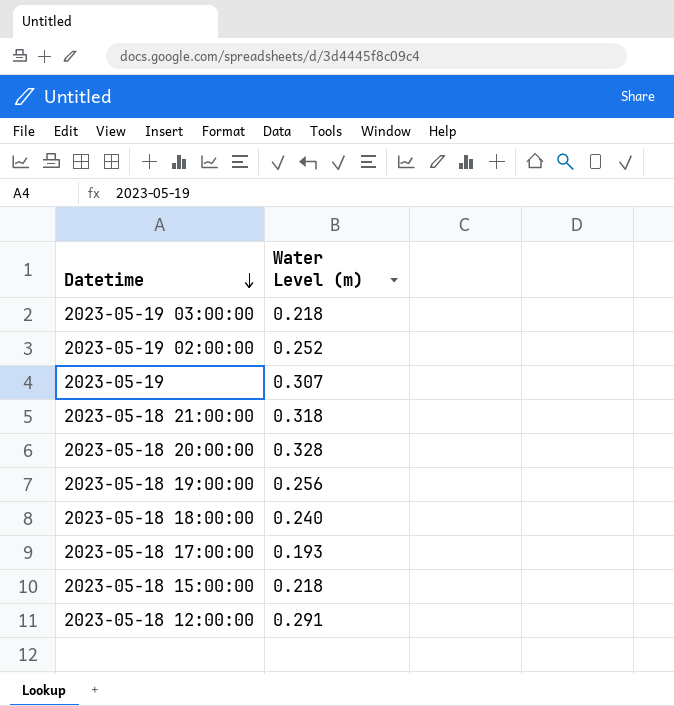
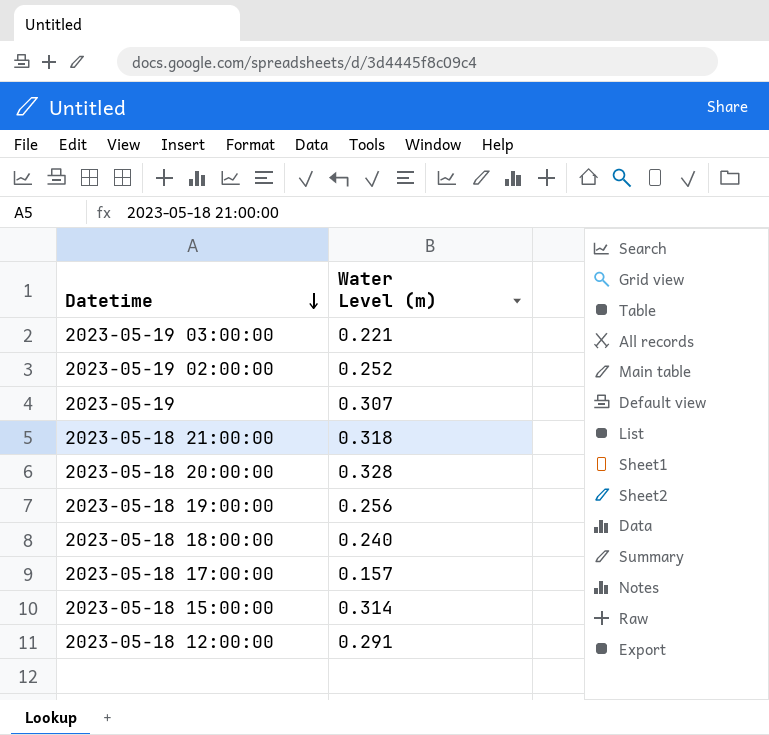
2023-05-19 03:00:00 | Water Level (m): 0.218 -> 0.221
2023-05-18 17:00:00 | Water Level (m): 0.193 -> 0.157
2023-05-18 15:00:00 | Water Level (m): 0.218 -> 0.314

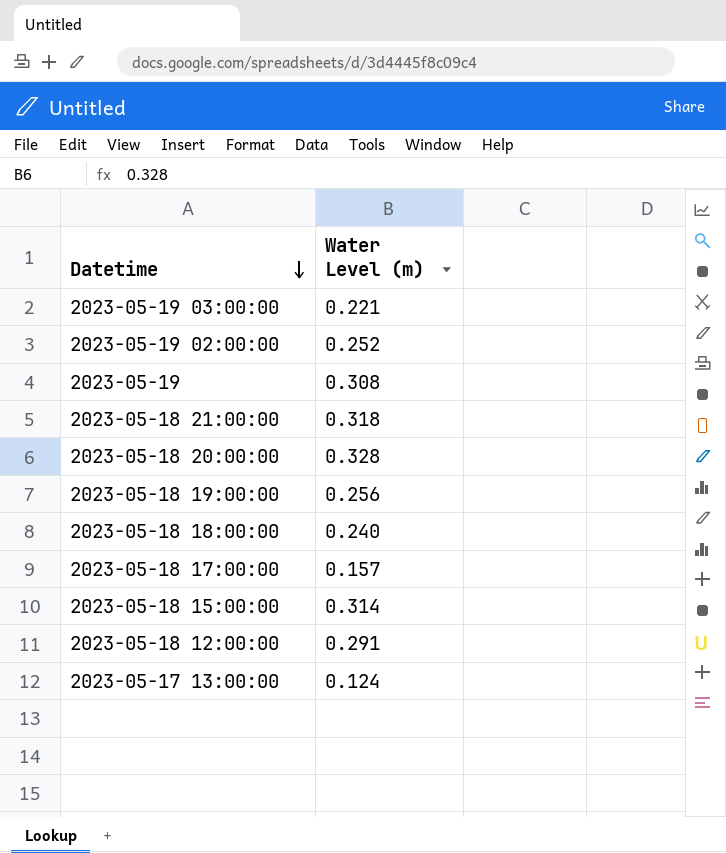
2023-05-19 | Water Level (m): 0.307 -> 0.308
row 2023-05-17 13:00:00: none -> 0.124

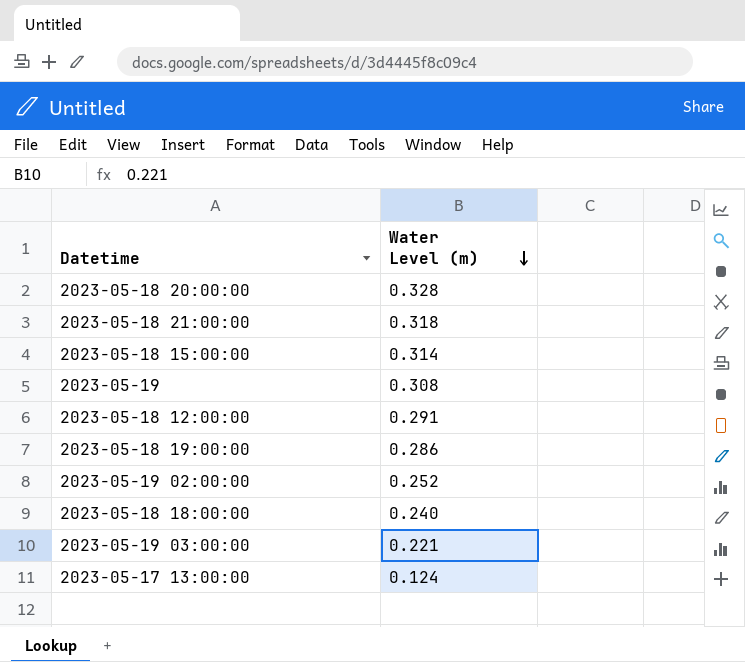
row order: Datetime descending -> Water Level (m) descending
row 2023-05-18 17:00:00: 0.157 -> none
2023-05-18 19:00:00 | Water Level (m): 0.256 -> 0.286

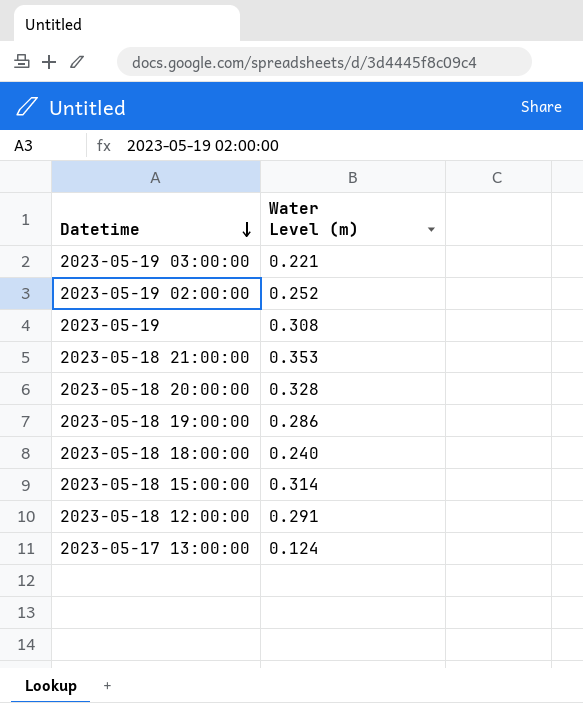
row order: Water Level (m) descending -> Datetime descending
2023-05-18 21:00:00 | Water Level (m): 0.318 -> 0.353

